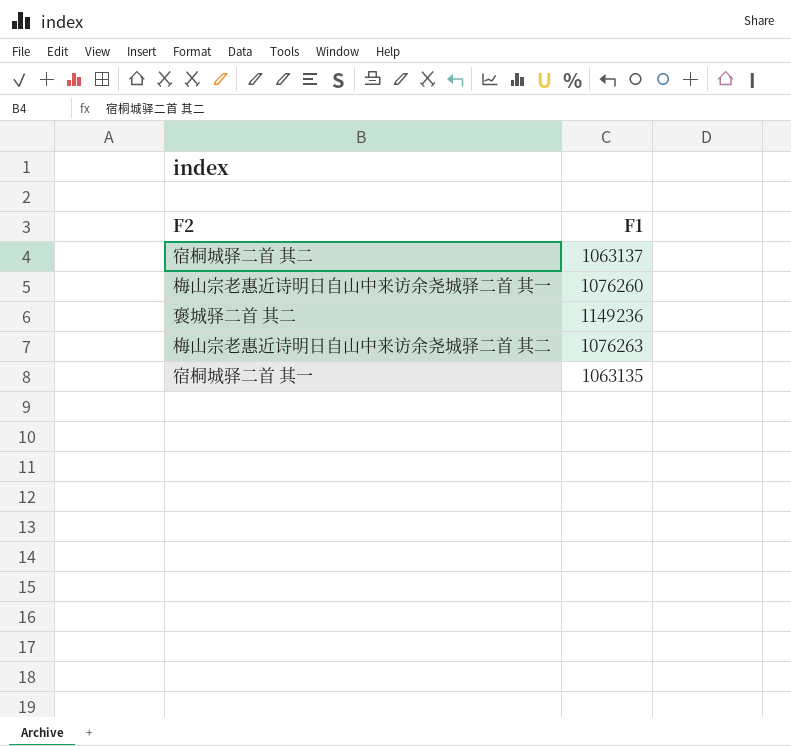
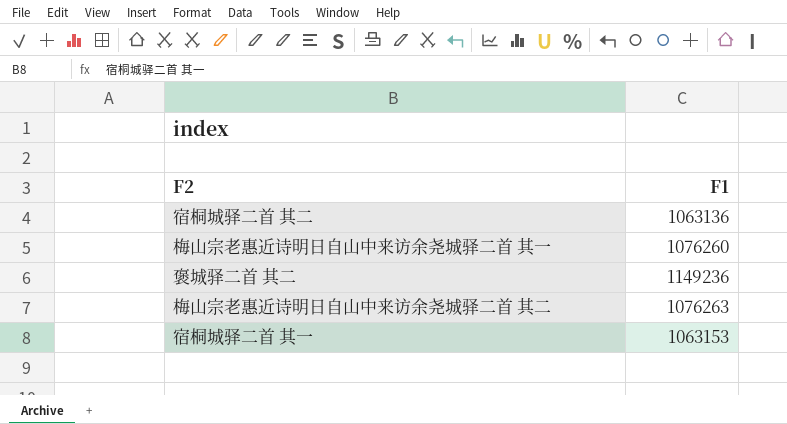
宿桐城驿二首 其二 | F1: 1063137 -> 1063136
宿桐城驿二首 其一 | F1: 1063135 -> 1063153

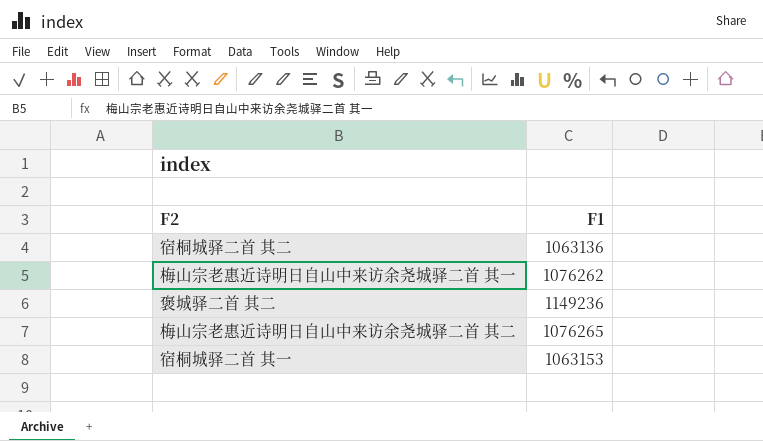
梅山宗老惠近诗明日自山中来访余尧城驿二首 其一 | F1: 1076260 -> 1076262
梅山宗老惠近诗明日自山中来访余尧城驿二首 其二 | F1: 1076263 -> 1076265

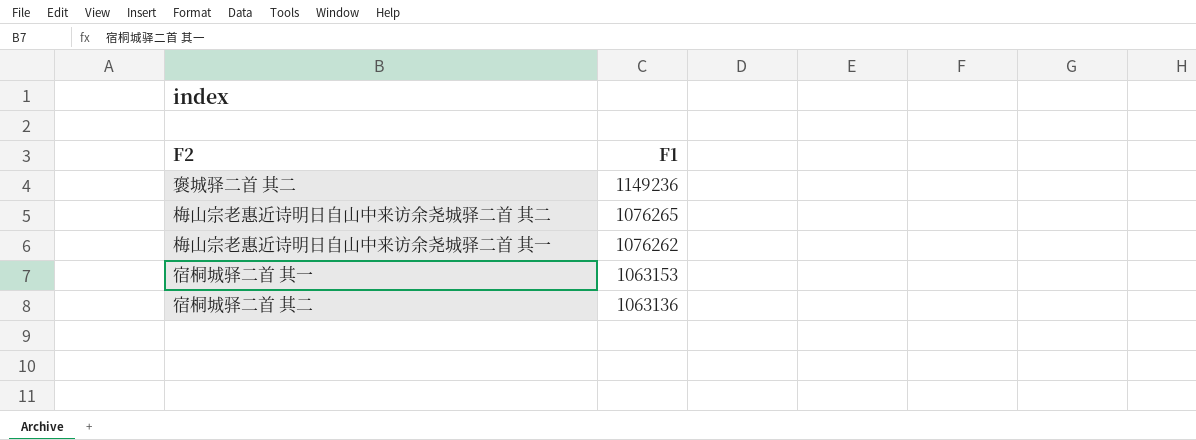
row order: none -> F1 descending

